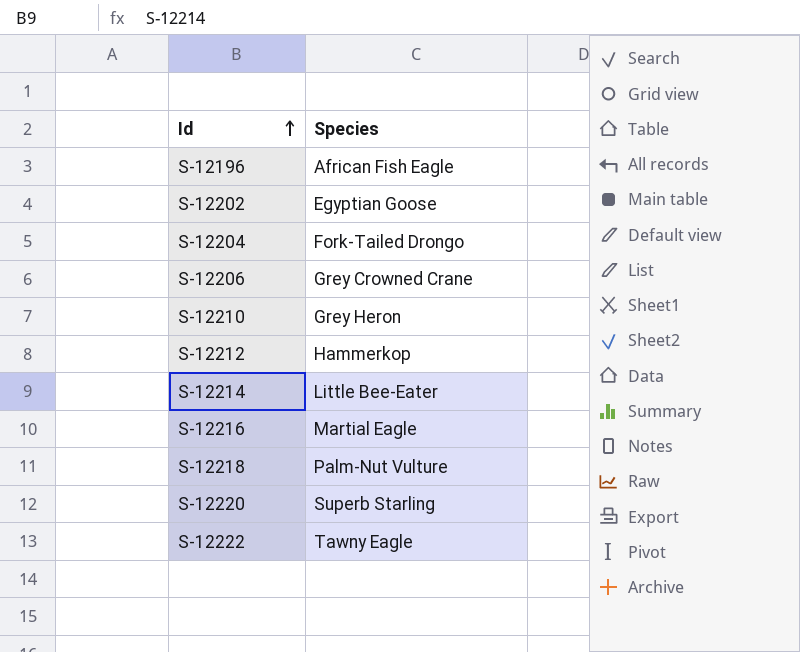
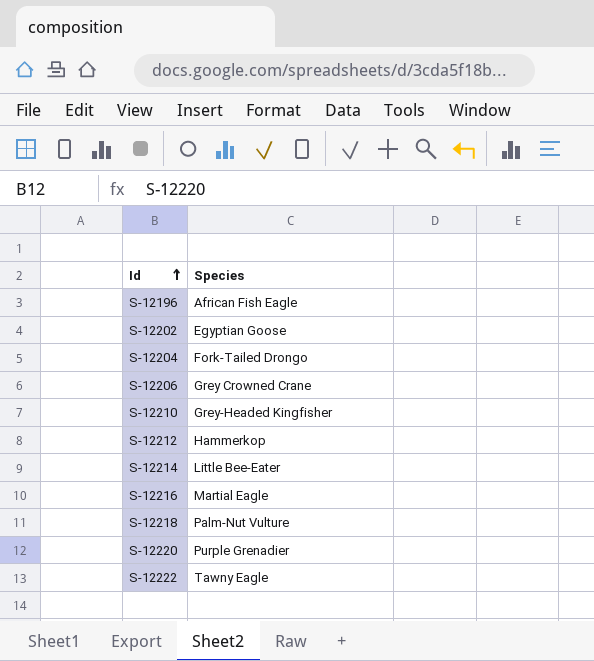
S-12210 | Species: Grey Heron -> Grey-Headed Kingfisher
S-12220 | Species: Superb Starling -> Purple Grenadier

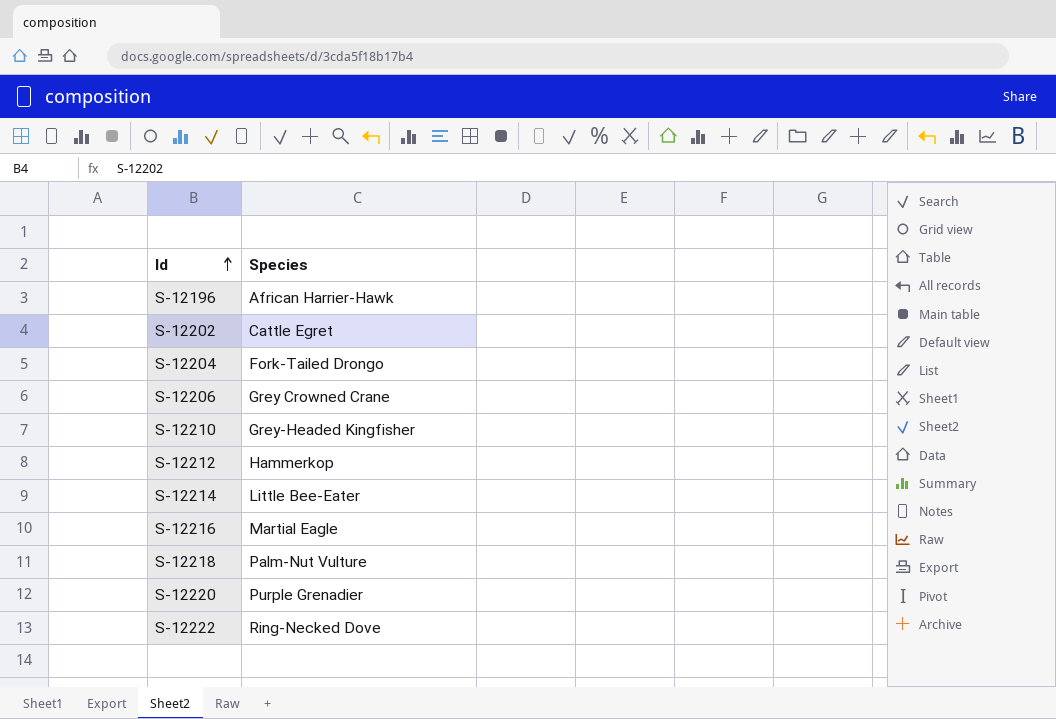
S-12196 | Species: African Fish Eagle -> African Harrier-Hawk
S-12202 | Species: Egyptian Goose -> Cattle Egret
S-12222 | Species: Tawny Eagle -> Ring-Necked Dove

